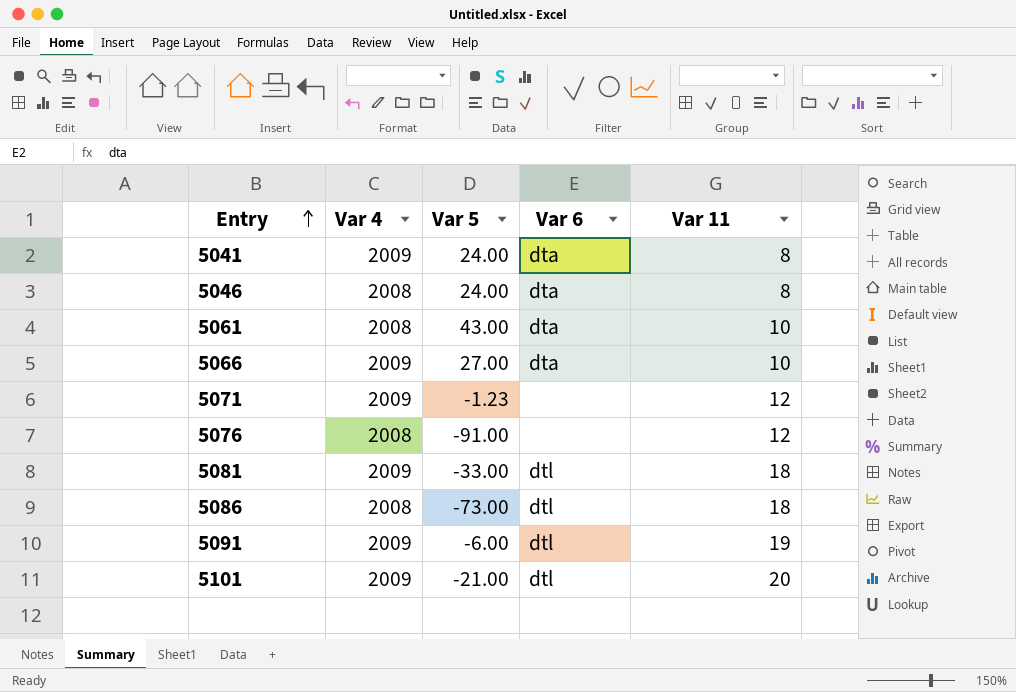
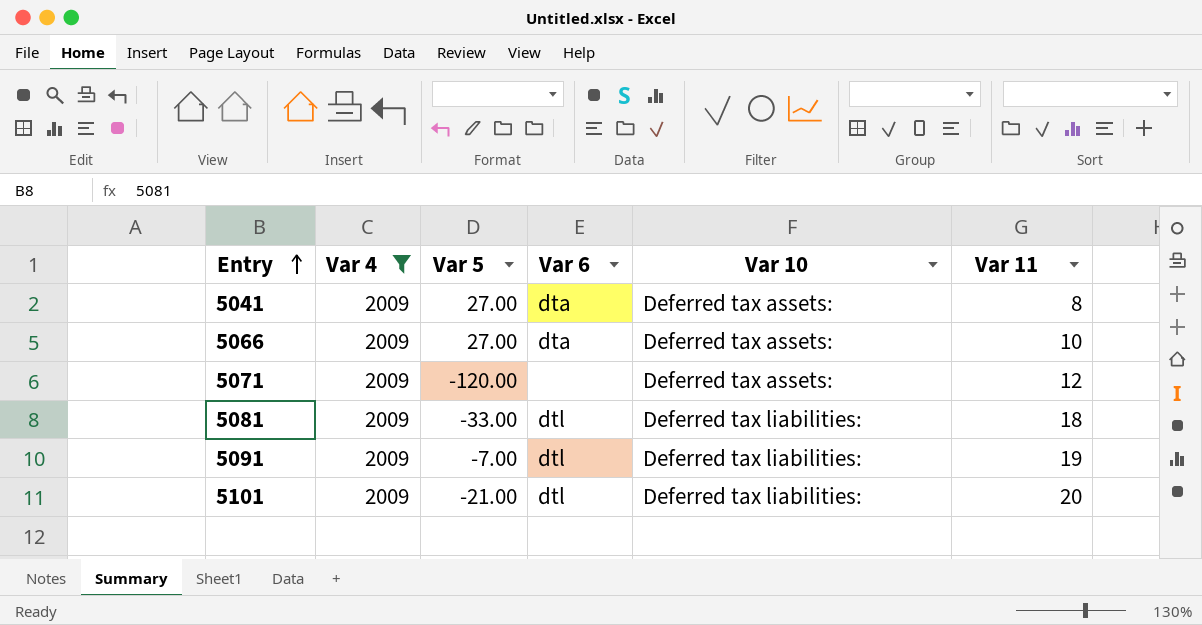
filter: none -> Var 4 = 2009
column Var 10 | position: none -> 5
5041 | Var 5: 24.00 -> 27.00
5071 | Var 5: -1.23 -> -120.00
5091 | Var 5: -6.00 -> -7.00

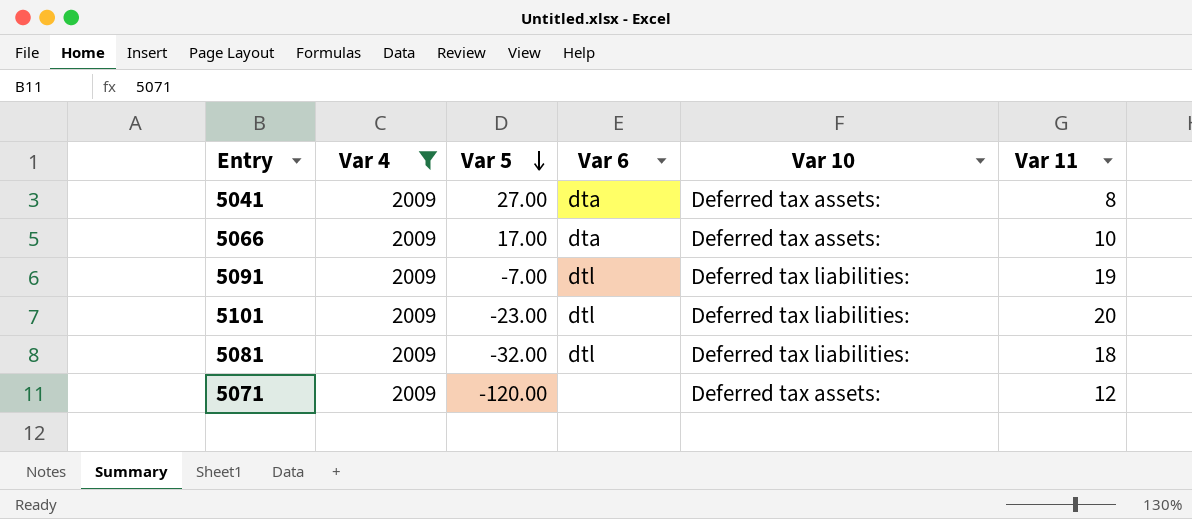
row order: Entry ascending -> Var 5 descending
5066 | Var 5: 27.00 -> 17.00
5101 | Var 5: -21.00 -> -23.00
5081 | Var 5: -33.00 -> -32.00

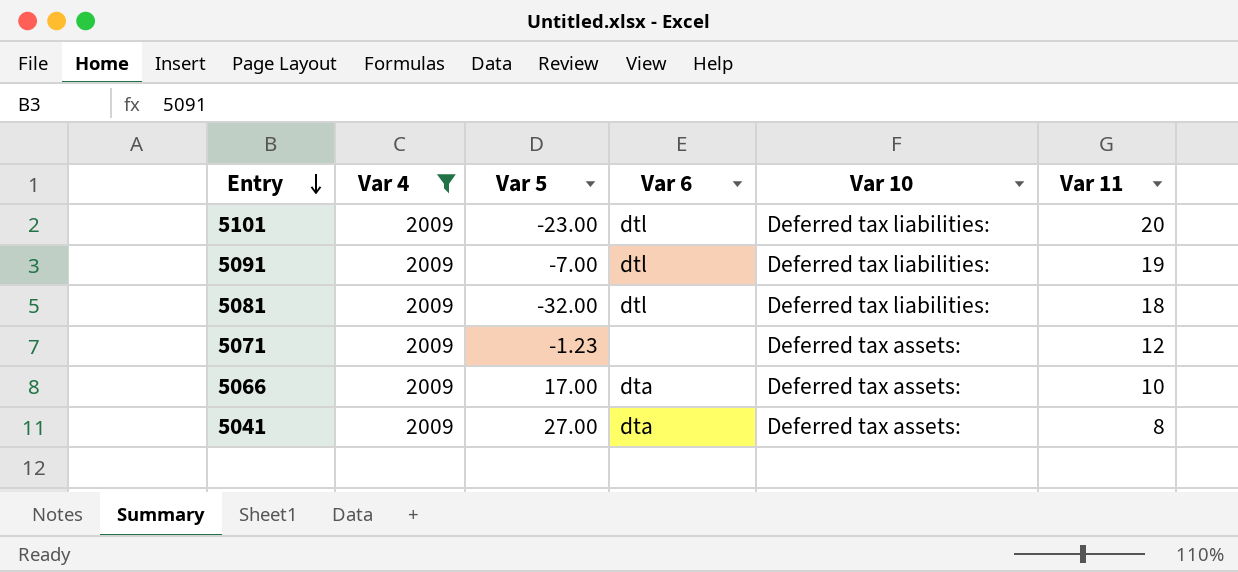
row order: Var 5 descending -> Entry descending
5071 | Var 5: -120.00 -> -1.23

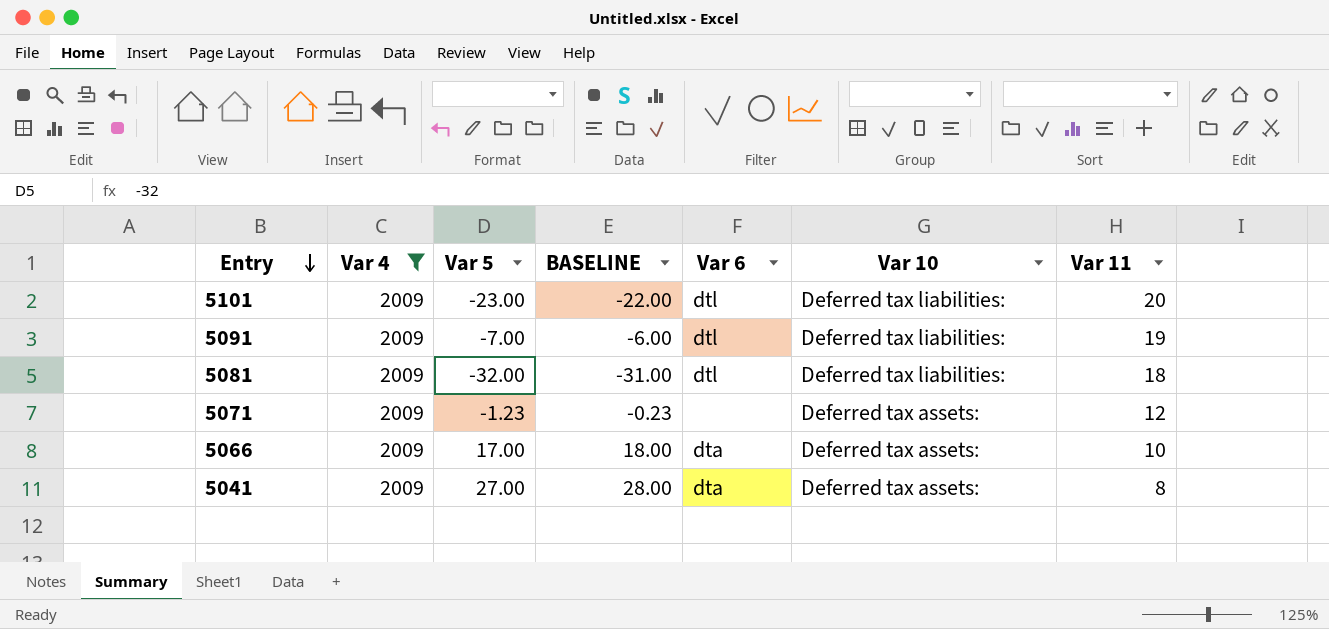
column BASELINE | formula: none -> [Var 5] + 1

